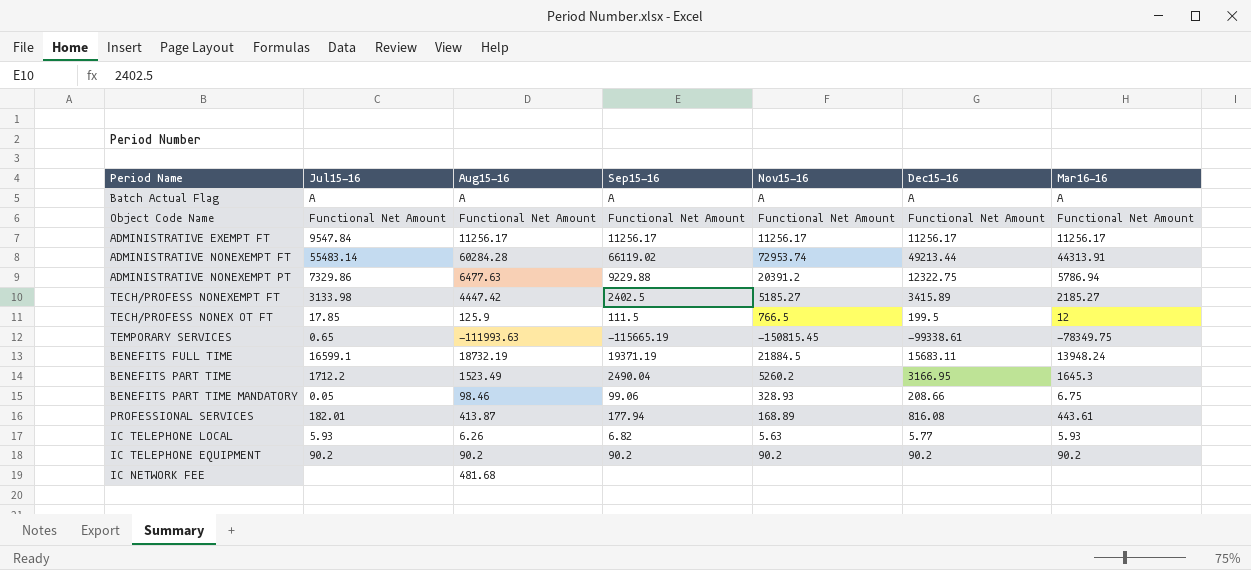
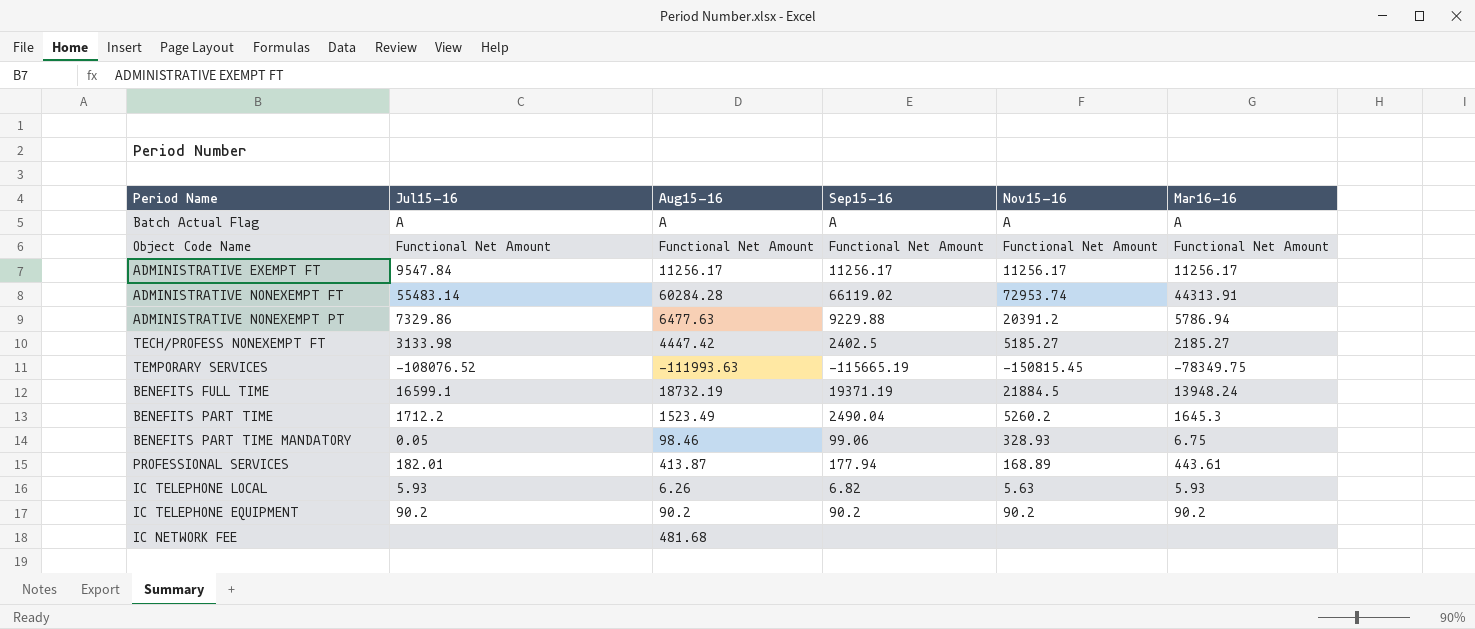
column Dec15-16 | position: 6 -> none
row TECH/PROFESS NONEX OT FT: 17.85 | 125.9 | 111.5 | 766.5 | 199.5 | 12 -> none
TEMPORARY SERVICES | Jul15-16: 0.65 -> -108076.52

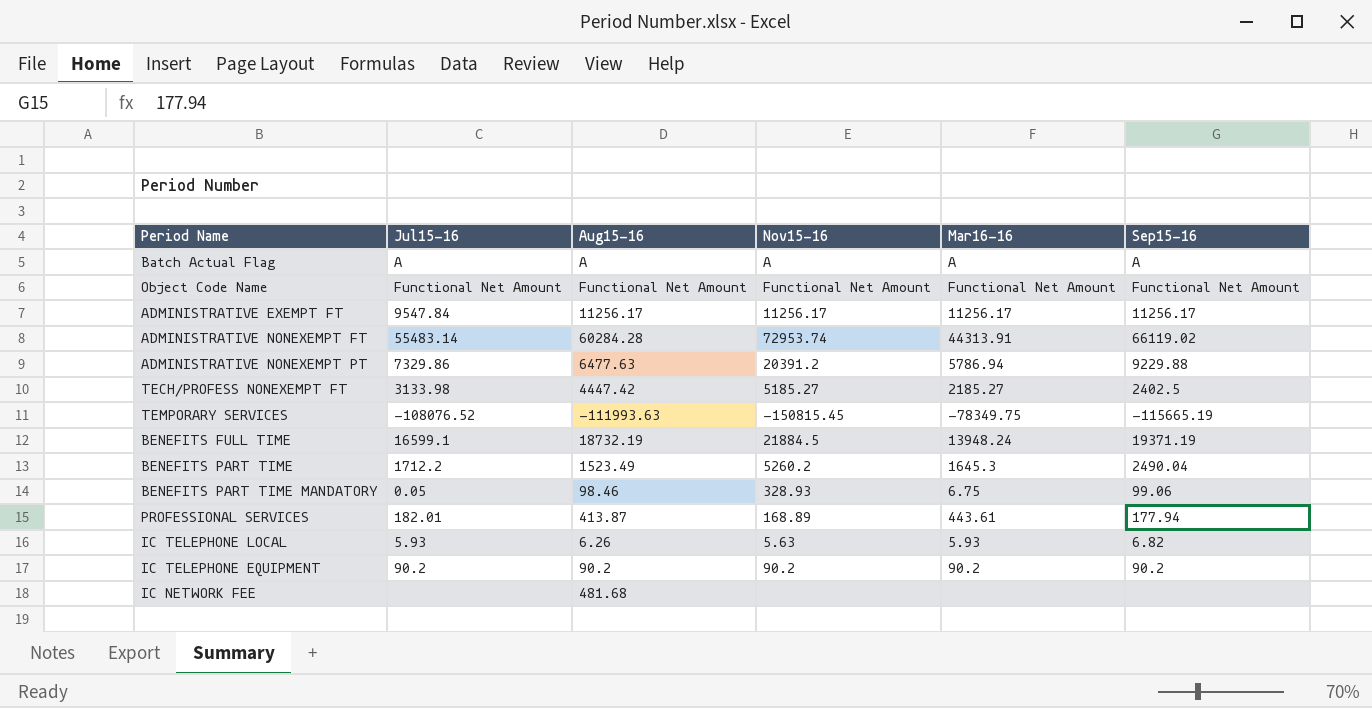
column Sep15-16 | position: 4 -> 6

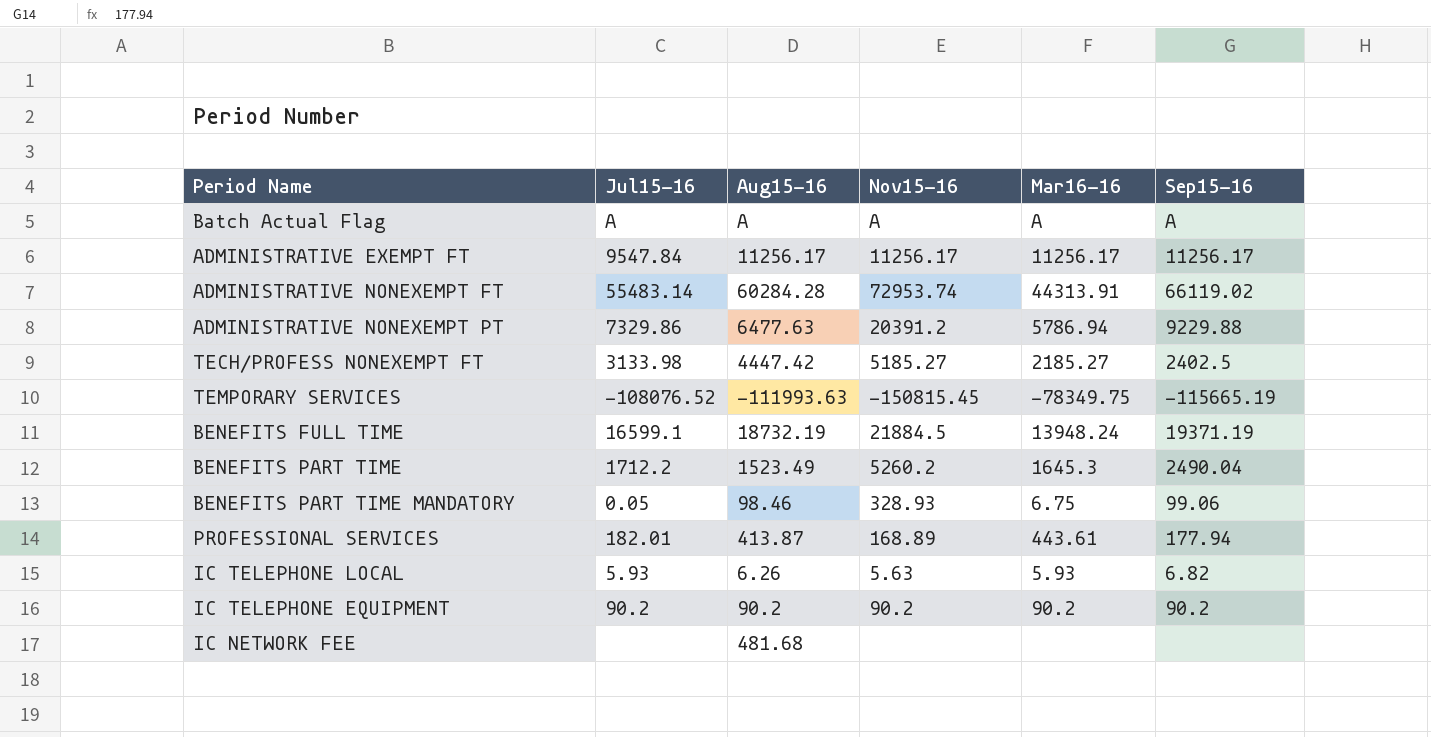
row Object Code Name: Functional Net Amount | Functional Net Amount | Functional Net Amount | Functional Net Amount | Functional Net Amount -> none

